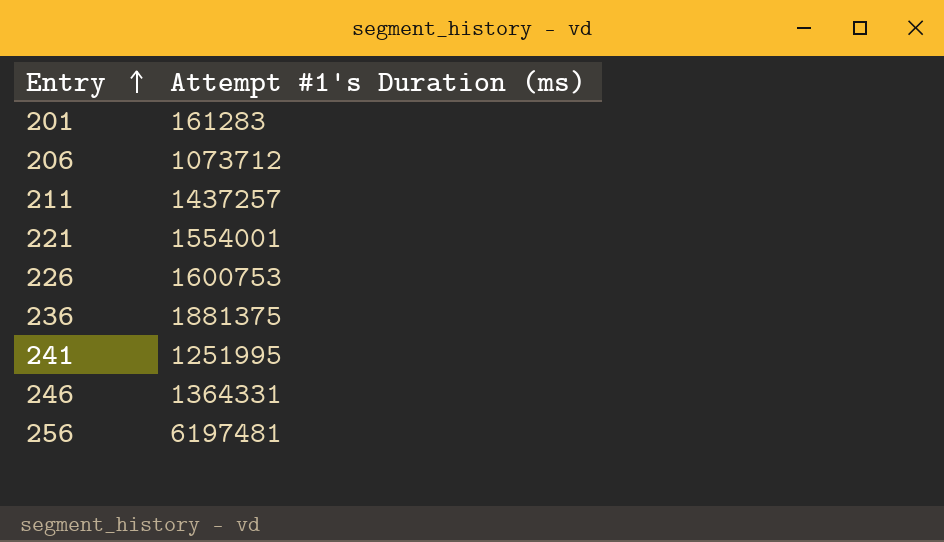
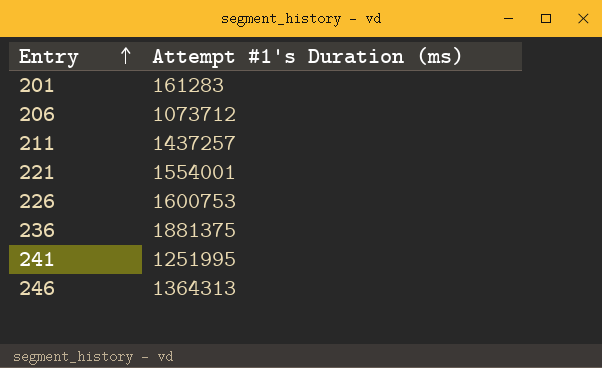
row 256: 6197481 -> none
246 | Attempt #1's Duration (ms): 1364331 -> 1364313

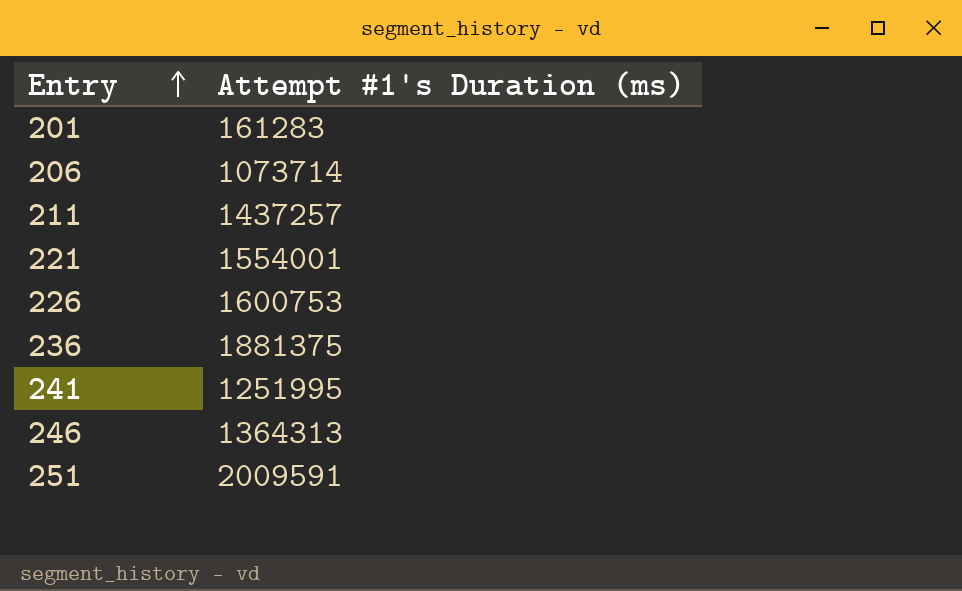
206 | Attempt #1's Duration (ms): 1073712 -> 1073714
row 251: none -> 2009591

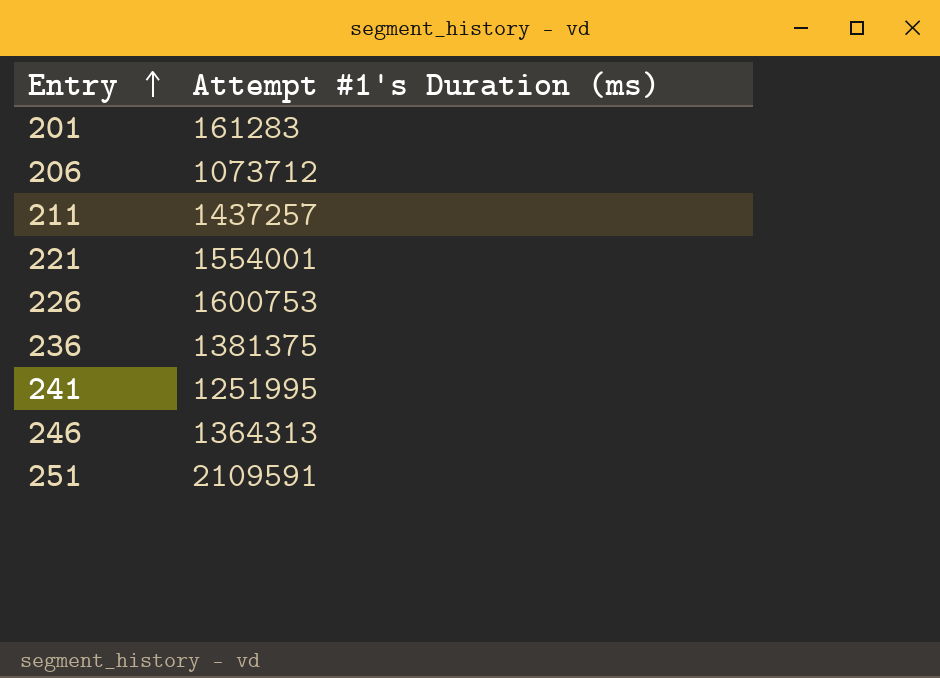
206 | Attempt #1's Duration (ms): 1073714 -> 1073712
236 | Attempt #1's Duration (ms): 1881375 -> 1381375
251 | Attempt #1's Duration (ms): 2009591 -> 2109591

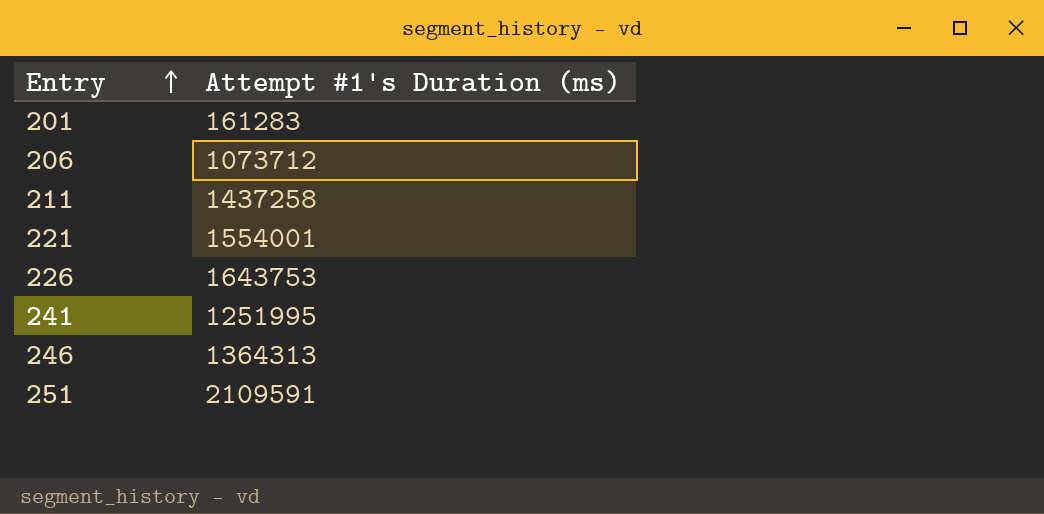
row 236: 1381375 -> none
211 | Attempt #1's Duration (ms): 1437257 -> 1437258
226 | Attempt #1's Duration (ms): 1600753 -> 1643753

